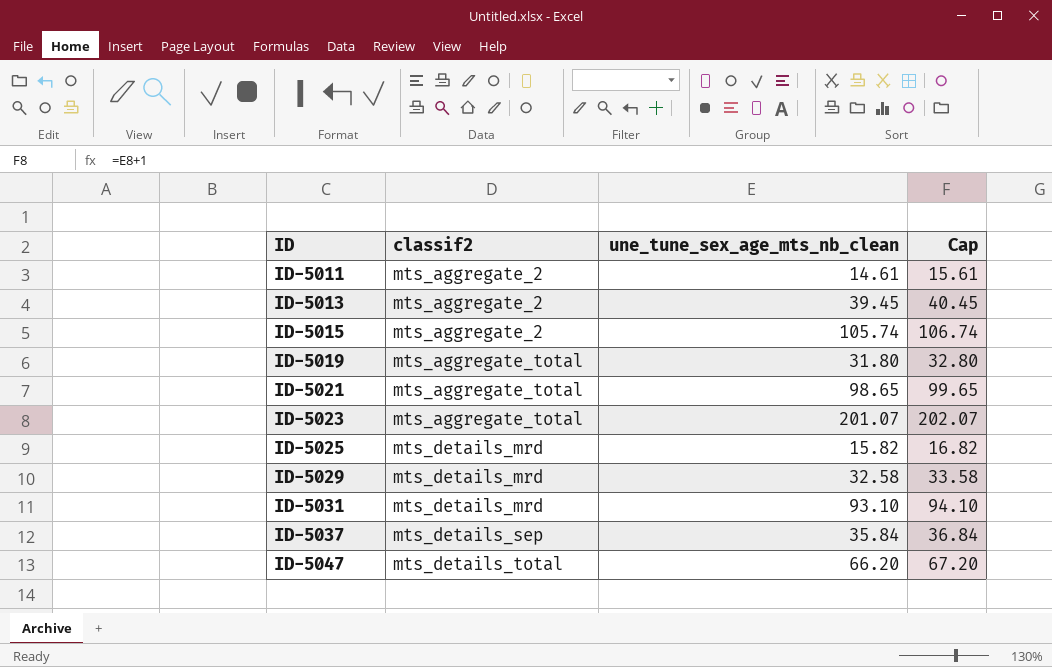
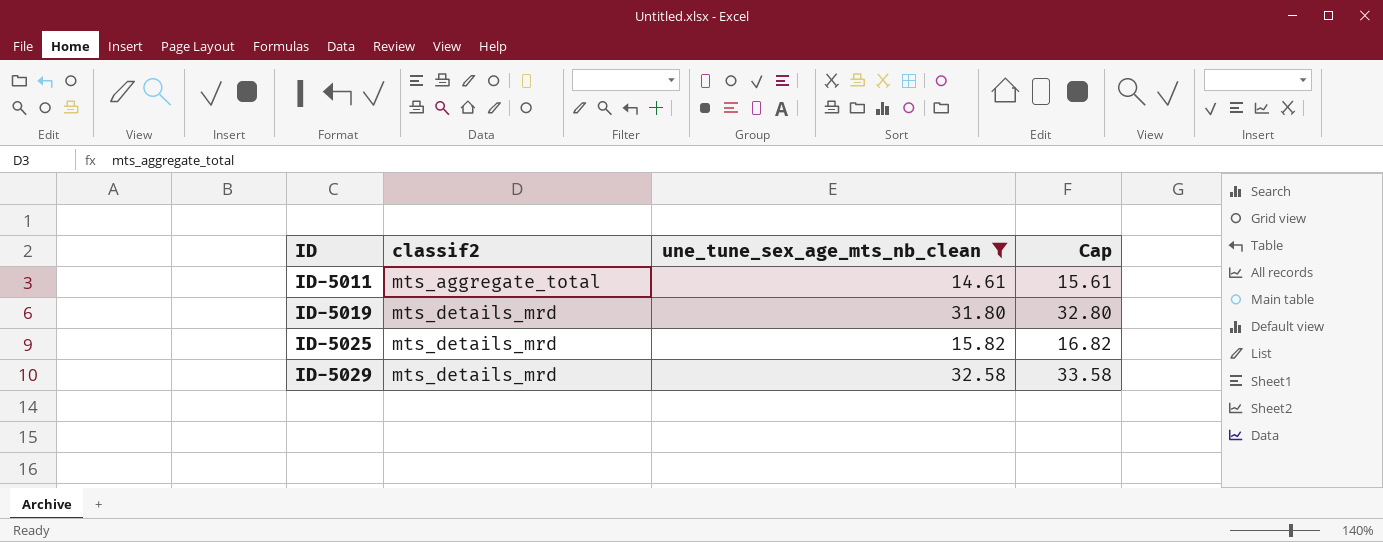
filter: none -> une_tune_sex_age_mts_nb_clean <= 32.58
ID-5011 | classif2: mts_aggregate_2 -> mts_aggregate_total
ID-5019 | classif2: mts_aggregate_total -> mts_details_mrd

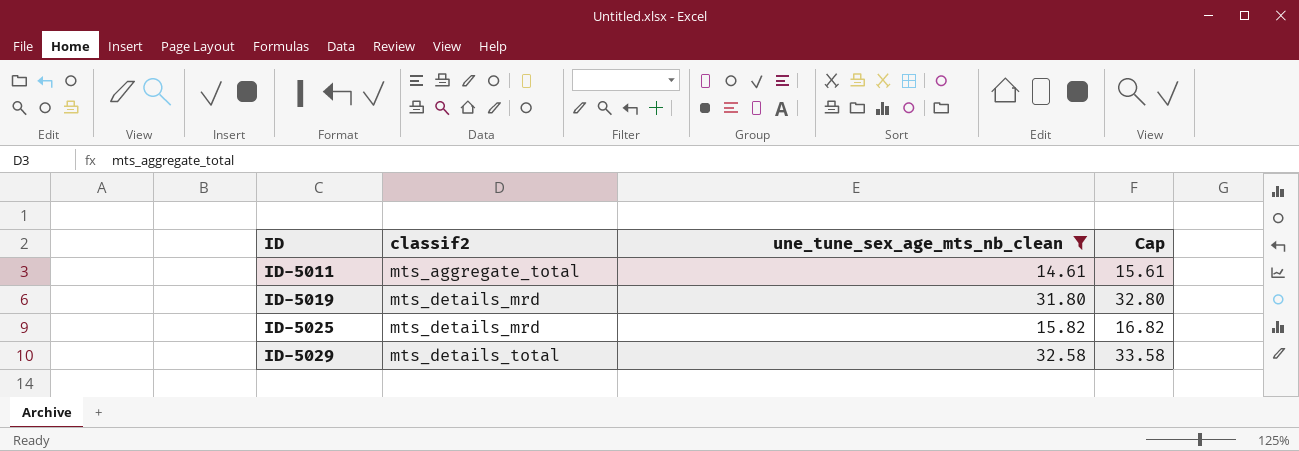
ID-5029 | classif2: mts_details_mrd -> mts_details_total

